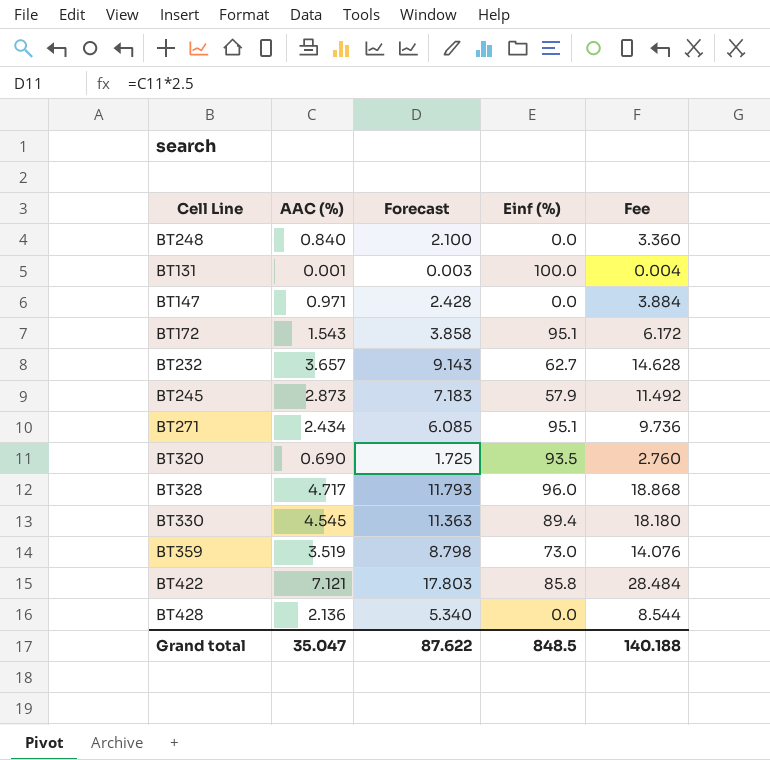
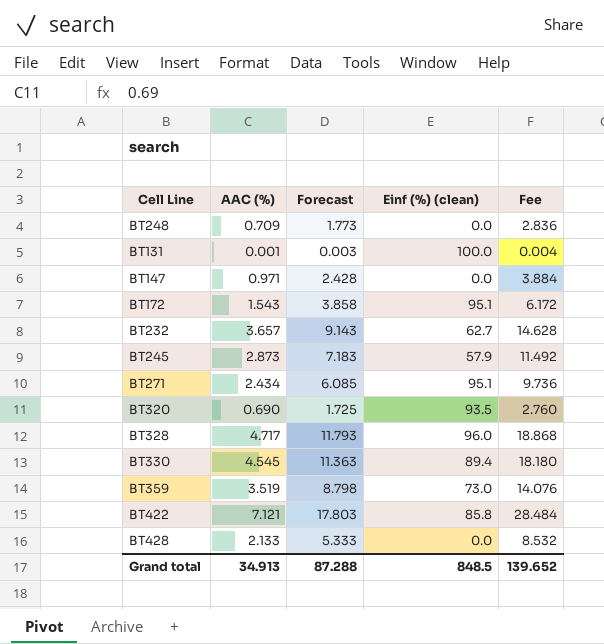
column name: Einf (%) -> Einf (%) (clean)
BT248 | AAC (%): 0.840 -> 0.709
BT248 | Forecast: 2.100 -> 1.773
BT248 | Fee: 3.360 -> 2.836
BT428 | AAC (%): 2.136 -> 2.133
BT428 | Forecast: 5.340 -> 5.333
BT428 | Fee: 8.544 -> 8.532
Grand total | AAC (%): 35.047 -> 34.913
Grand total | Forecast: 87.622 -> 87.288
Grand total | Fee: 140.188 -> 139.652

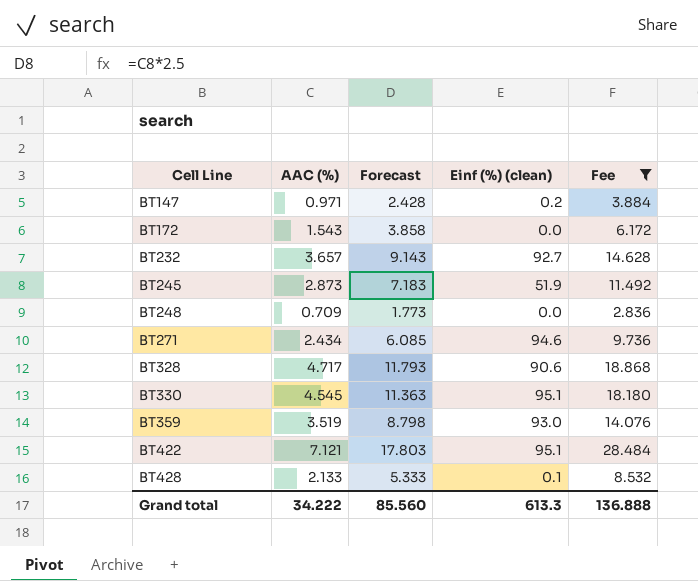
filter: none -> Fee >= 2.836
row order: none -> Cell Line ascending
BT147 | Einf (%) (clean): 0.0 -> 0.2
BT172 | Einf (%) (clean): 95.1 -> 0.0
BT232 | Einf (%) (clean): 62.7 -> 92.7
BT245 | Einf (%) (clean): 57.9 -> 51.9
BT271 | Einf (%) (clean): 95.1 -> 94.6
BT328 | Einf (%) (clean): 96.0 -> 90.6
BT330 | Einf (%) (clean): 89.4 -> 95.1
BT359 | Einf (%) (clean): 73.0 -> 93.0
BT422 | Einf (%) (clean): 85.8 -> 95.1
BT428 | Einf (%) (clean): 0.0 -> 0.1
Grand total | AAC (%): 34.913 -> 34.222
Grand total | Forecast: 87.288 -> 85.560
Grand total | Einf (%) (clean): 848.5 -> 613.3
Grand total | Fee: 139.652 -> 136.888

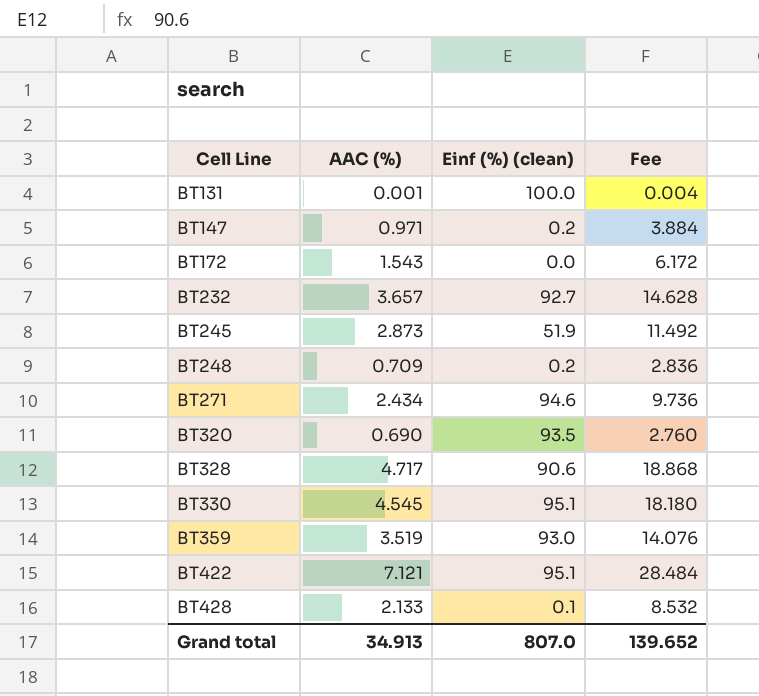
filter: Fee >= 2.836 -> none
column Forecast | formula: [AAC (%)] * 2.5 -> none
BT248 | Einf (%) (clean): 0.0 -> 0.2
Grand total | AAC (%): 34.222 -> 34.913
Grand total | Einf (%) (clean): 613.3 -> 807.0
Grand total | Fee: 136.888 -> 139.652

